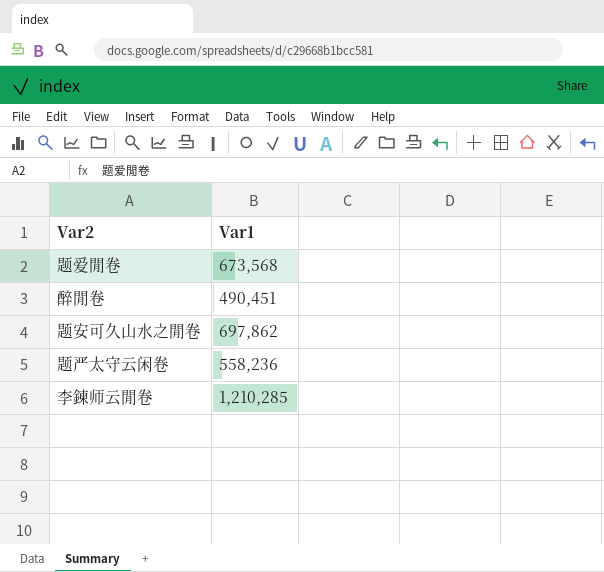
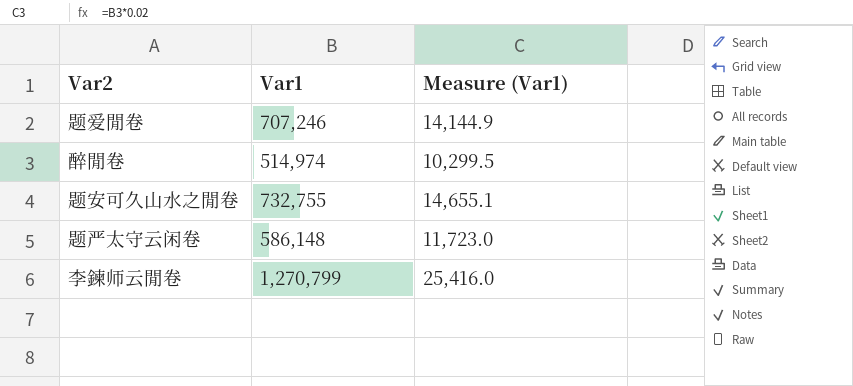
column Measure (Var1) | formula: none -> [Var1] * 0.02
题爱閒卷 | Var1: 673,568 -> 707,246
醉閒卷 | Var1: 490,451 -> 514,974
题安可久山水之閒卷 | Var1: 697,862 -> 732,755
题严太守云闲卷 | Var1: 558,236 -> 586,148
李鍊师云閒卷 | Var1: 1,210,285 -> 1,270,799

